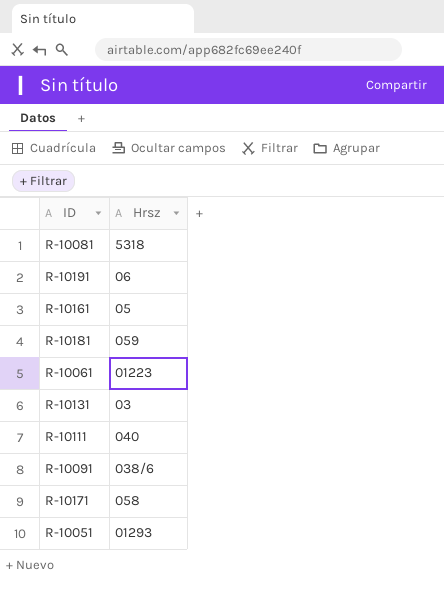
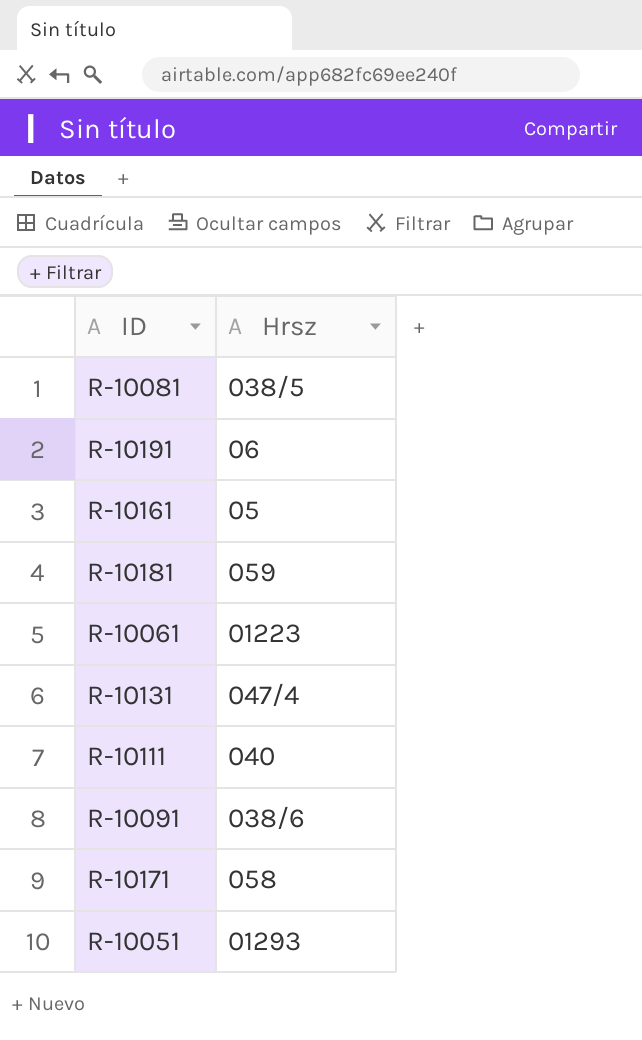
R-10081 | Hrsz: 5318 -> 038/5
R-10131 | Hrsz: 03 -> 047/4

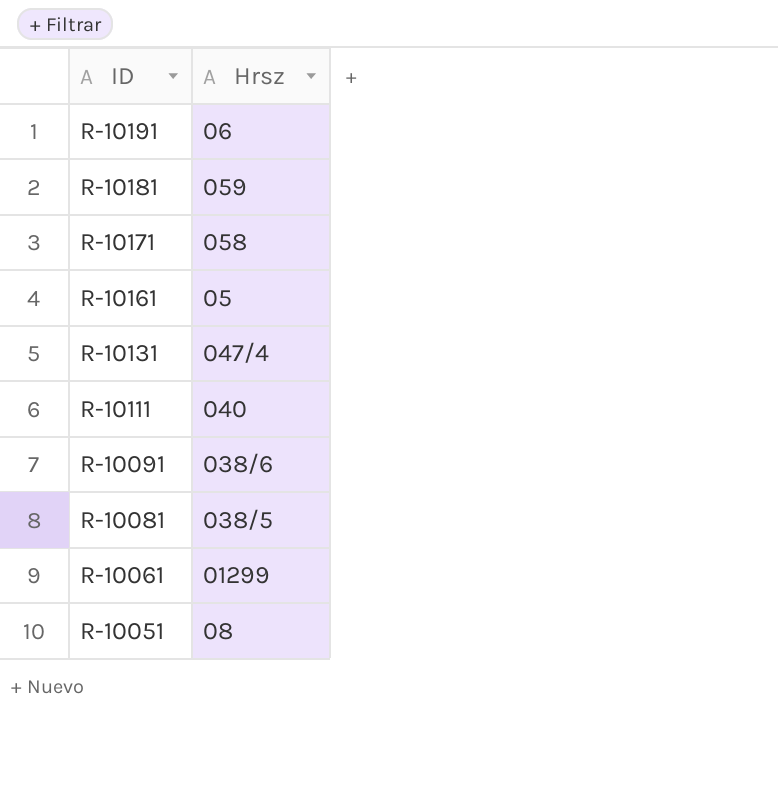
row order: none -> ID descending
R-10061 | Hrsz: 01223 -> 01299
R-10051 | Hrsz: 01293 -> 08

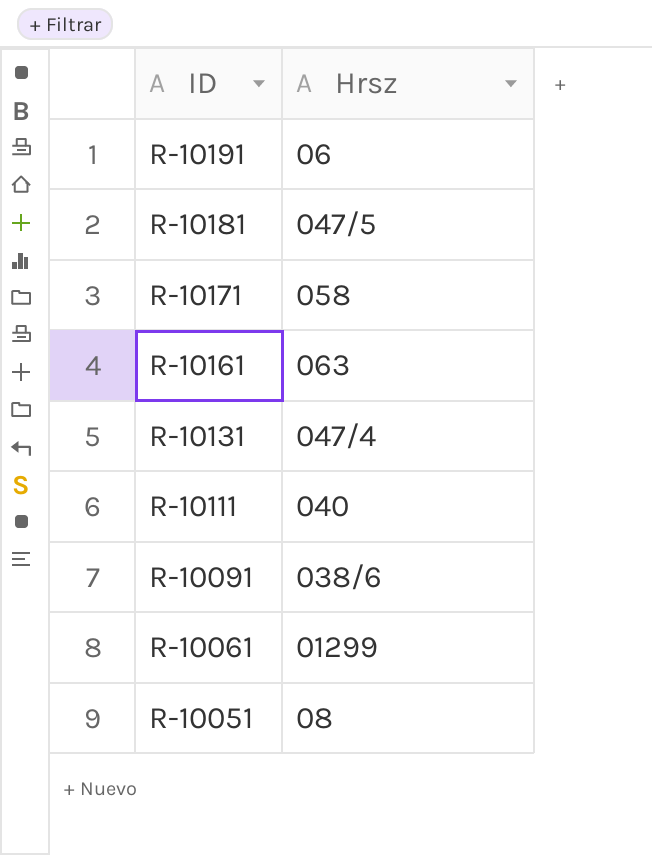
row R-10081: 038/5 -> none
R-10181 | Hrsz: 059 -> 047/5
R-10161 | Hrsz: 05 -> 063

